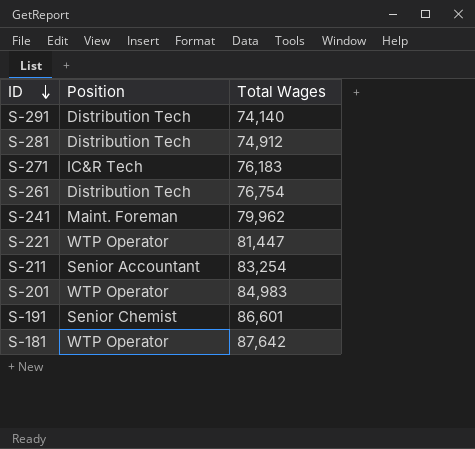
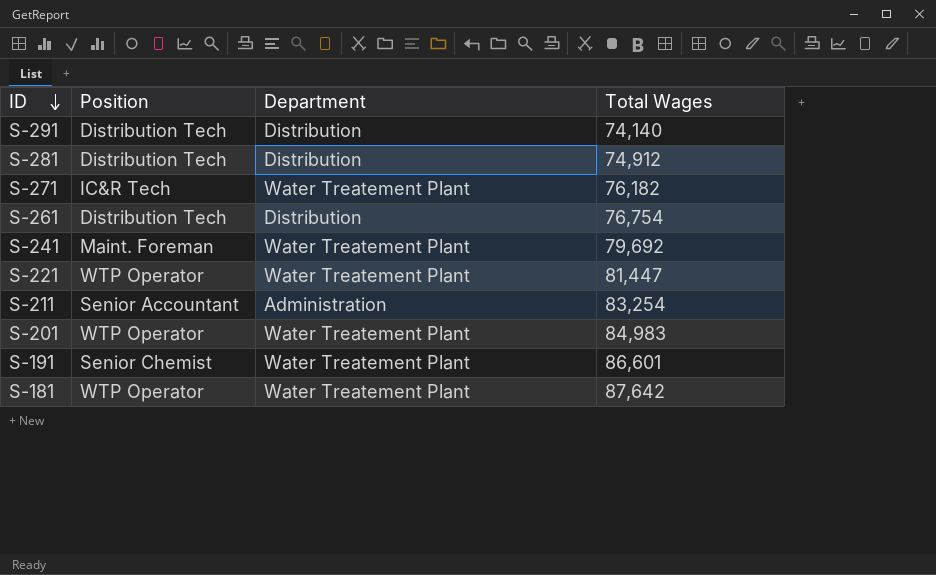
column Department | position: none -> 3
S-271 | Total Wages: 76,183 -> 76,182
S-241 | Total Wages: 79,962 -> 79,692

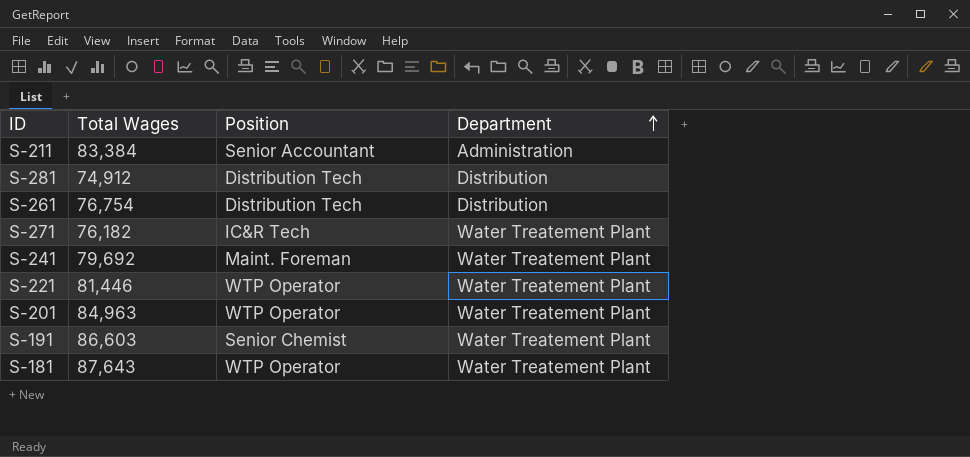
row order: ID descending -> Department ascending
column Total Wages | position: 4 -> 2
row S-291: Distribution Tech | Distribution | 74,140 -> none
S-211 | Total Wages: 83,254 -> 83,384
S-221 | Total Wages: 81,447 -> 81,446
S-201 | Total Wages: 84,983 -> 84,963
S-191 | Total Wages: 86,601 -> 86,603
S-181 | Total Wages: 87,642 -> 87,643

